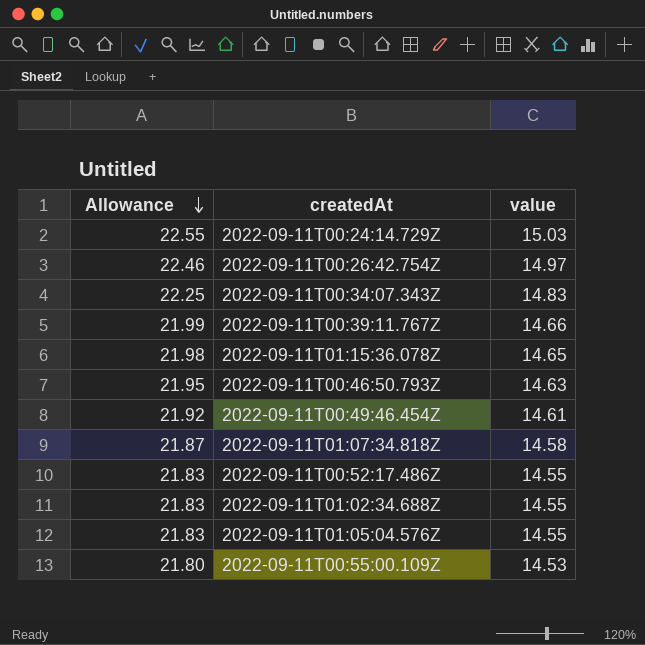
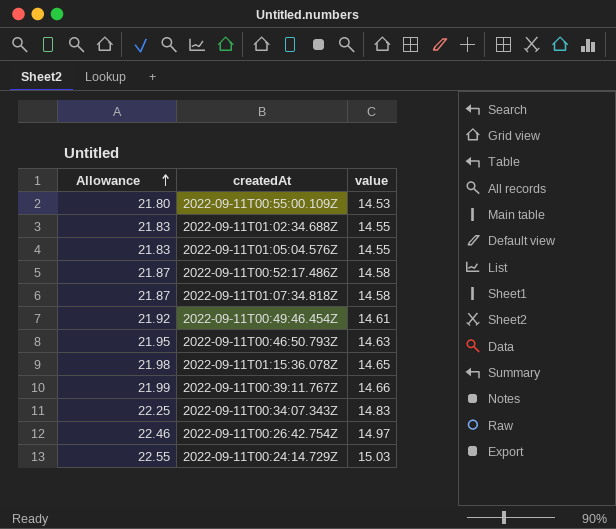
row order: Allowance descending -> Allowance ascending
2022-09-11T00:52:17.486Z | Allowance: 21.83 -> 21.87
2022-09-11T00:52:17.486Z | value: 14.55 -> 14.58

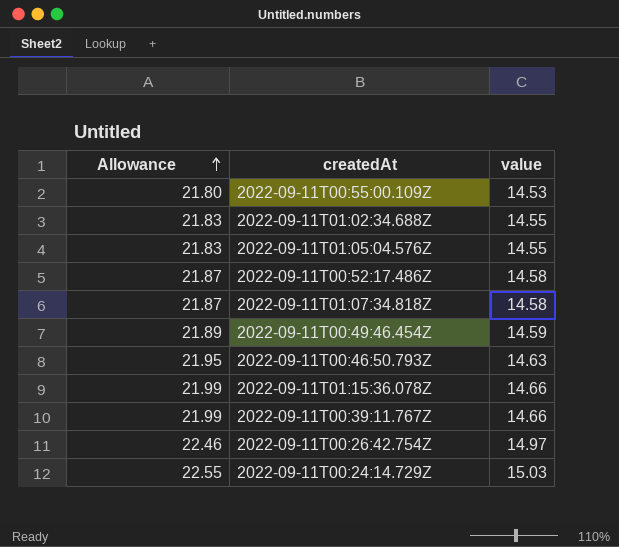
row 2022-09-11T00:34:07.343Z: 22.25 | 14.83 -> none
2022-09-11T00:49:46.454Z | Allowance: 21.92 -> 21.89
2022-09-11T00:49:46.454Z | value: 14.61 -> 14.59
2022-09-11T01:15:36.078Z | Allowance: 21.98 -> 21.99
2022-09-11T01:15:36.078Z | value: 14.65 -> 14.66

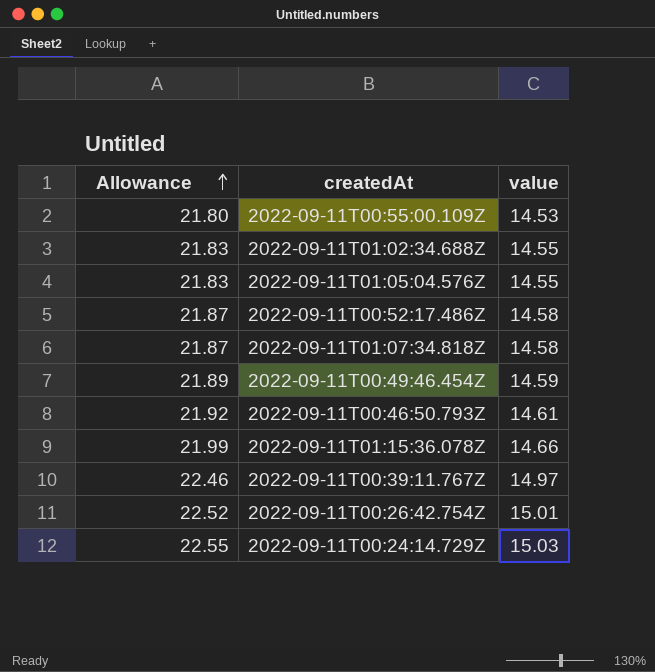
2022-09-11T00:46:50.793Z | Allowance: 21.95 -> 21.92
2022-09-11T00:46:50.793Z | value: 14.63 -> 14.61
2022-09-11T00:39:11.767Z | Allowance: 21.99 -> 22.46
2022-09-11T00:39:11.767Z | value: 14.66 -> 14.97
2022-09-11T00:26:42.754Z | Allowance: 22.46 -> 22.52
2022-09-11T00:26:42.754Z | value: 14.97 -> 15.01

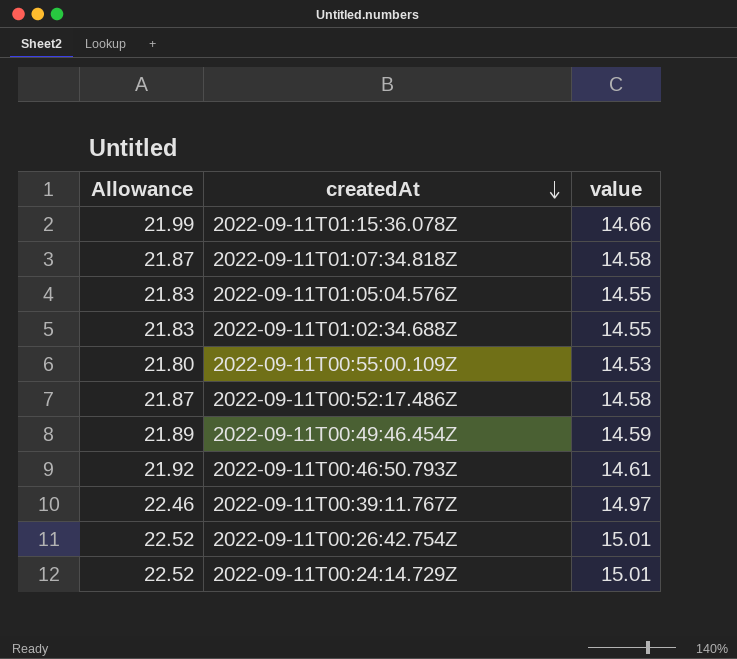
row order: Allowance ascending -> createdAt descending
2022-09-11T00:24:14.729Z | Allowance: 22.55 -> 22.52
2022-09-11T00:24:14.729Z | value: 15.03 -> 15.01

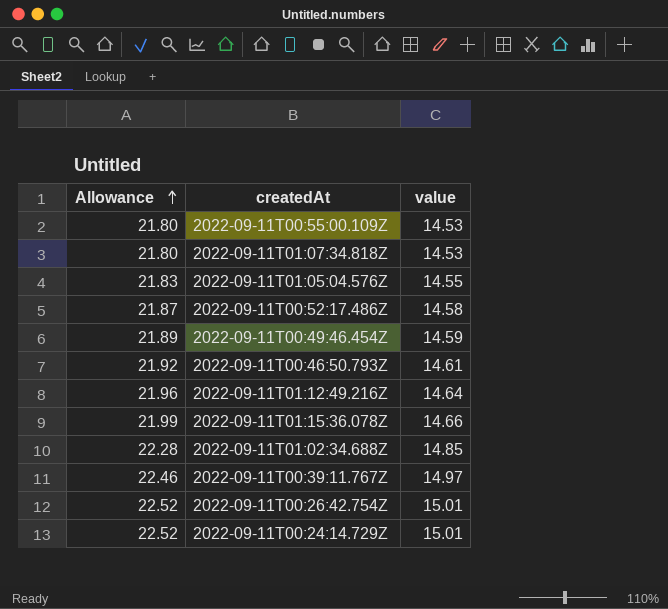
row order: createdAt descending -> Allowance ascending
2022-09-11T01:07:34.818Z | Allowance: 21.87 -> 21.80
2022-09-11T01:07:34.818Z | value: 14.58 -> 14.53
row 2022-09-11T01:12:49.216Z: none -> 21.96 | 14.64
2022-09-11T01:02:34.688Z | Allowance: 21.83 -> 22.28
2022-09-11T01:02:34.688Z | value: 14.55 -> 14.85

